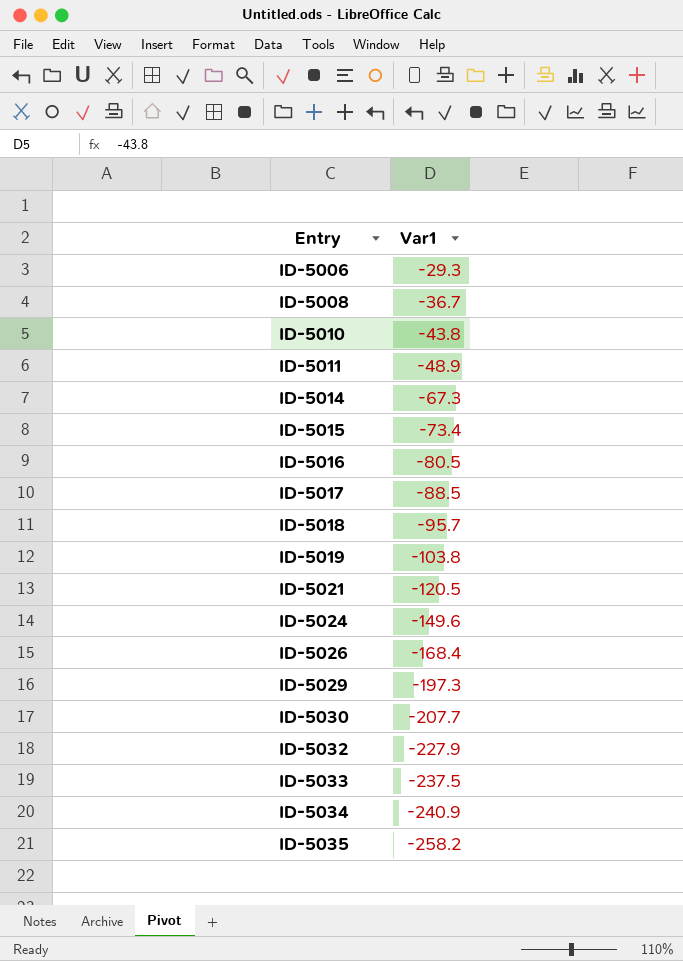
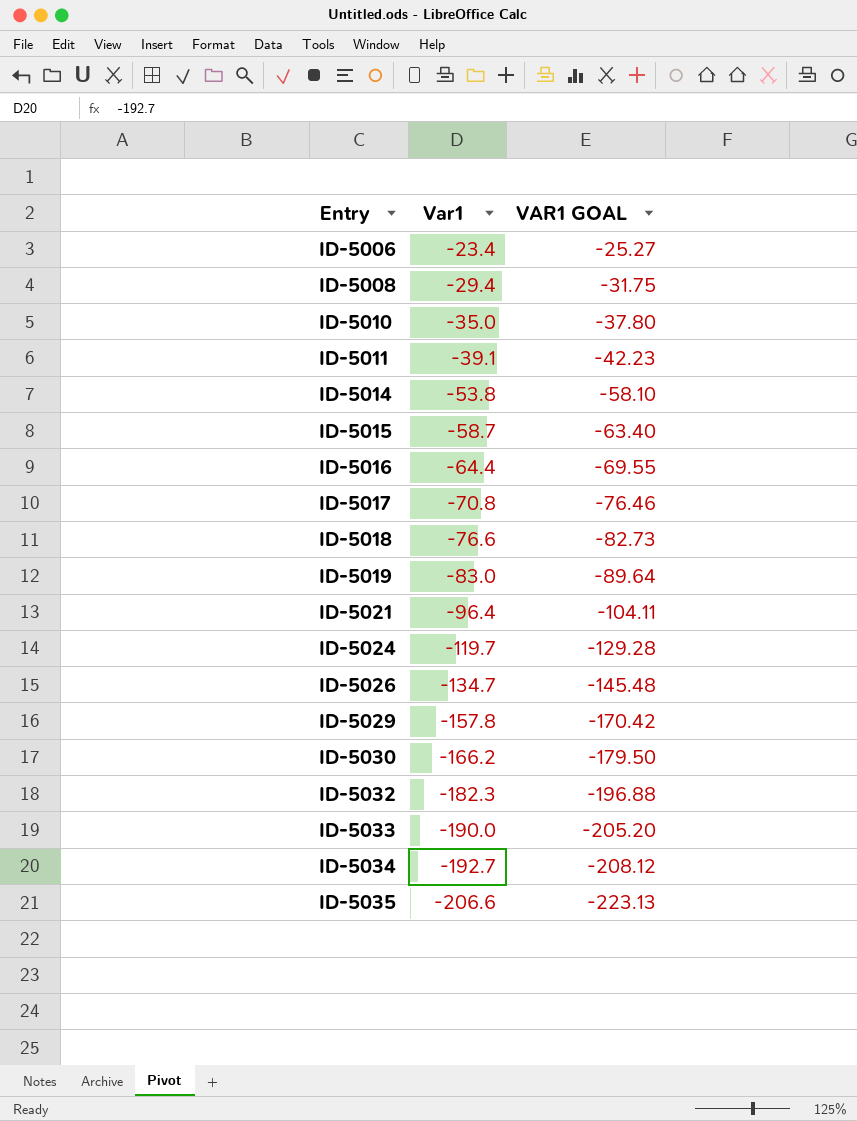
column VAR1 GOAL | formula: none -> [Var1] * 1.08
ID-5006 | Var1: -29.3 -> -23.4
ID-5008 | Var1: -36.7 -> -29.4
ID-5010 | Var1: -43.8 -> -35.0
ID-5011 | Var1: -48.9 -> -39.1
ID-5014 | Var1: -67.3 -> -53.8
ID-5015 | Var1: -73.4 -> -58.7
ID-5016 | Var1: -80.5 -> -64.4
ID-5017 | Var1: -88.5 -> -70.8
ID-5018 | Var1: -95.7 -> -76.6
ID-5019 | Var1: -103.8 -> -83.0
ID-5021 | Var1: -120.5 -> -96.4
ID-5024 | Var1: -149.6 -> -119.7
ID-5026 | Var1: -168.4 -> -134.7
ID-5029 | Var1: -197.3 -> -157.8
ID-5030 | Var1: -207.7 -> -166.2
ID-5032 | Var1: -227.9 -> -182.3
ID-5033 | Var1: -237.5 -> -190.0
ID-5034 | Var1: -240.9 -> -192.7
ID-5035 | Var1: -258.2 -> -206.6

